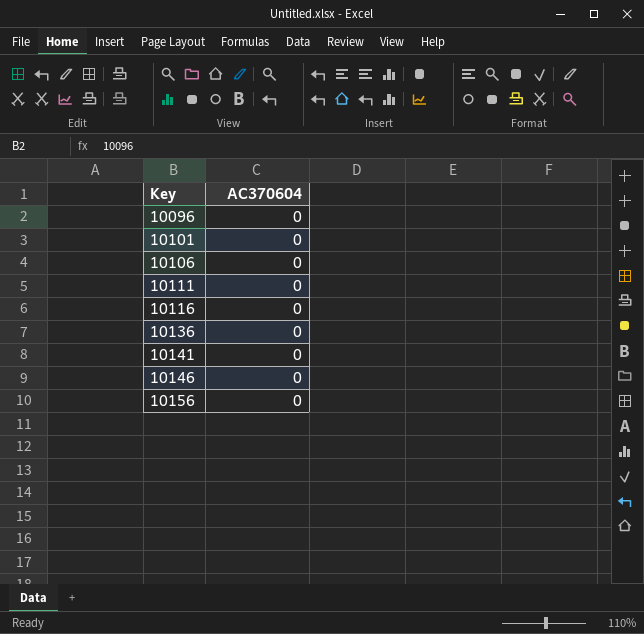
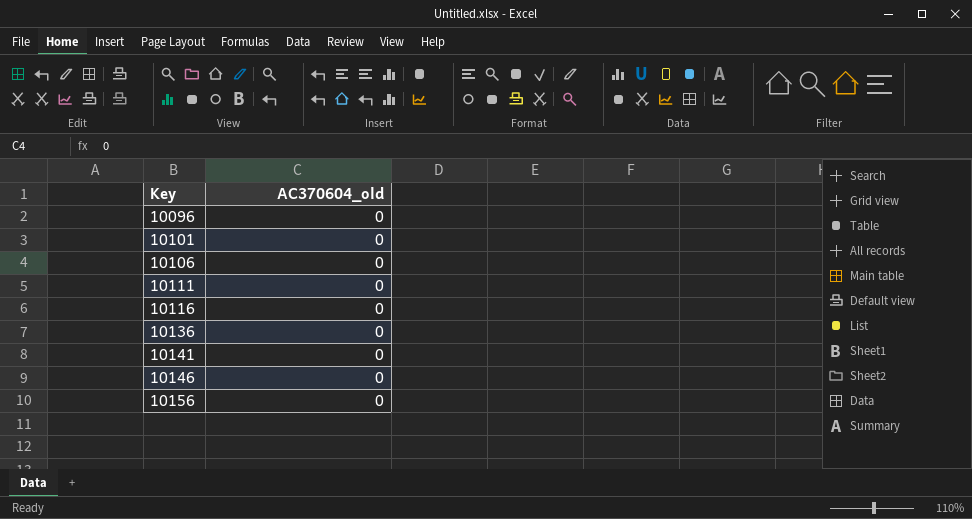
column name: AC370604 -> AC370604_old

